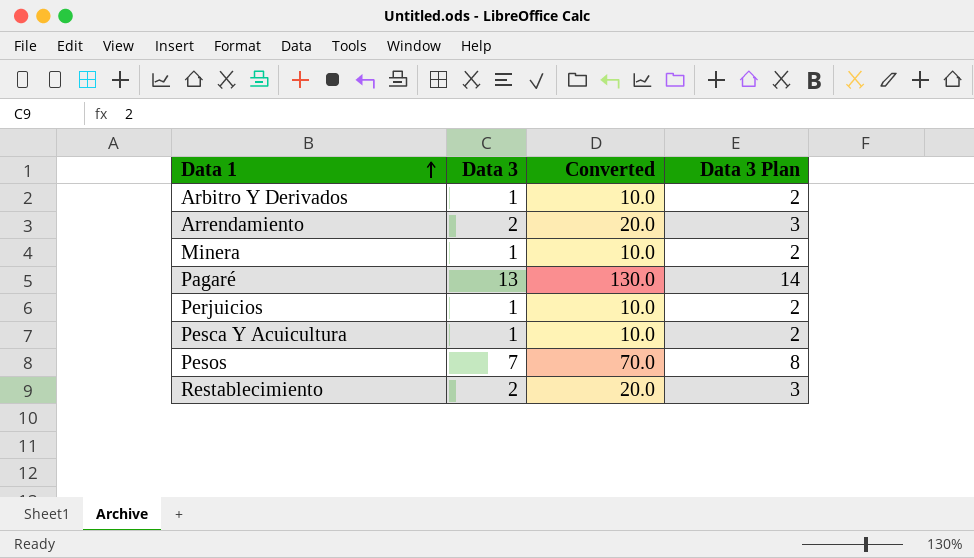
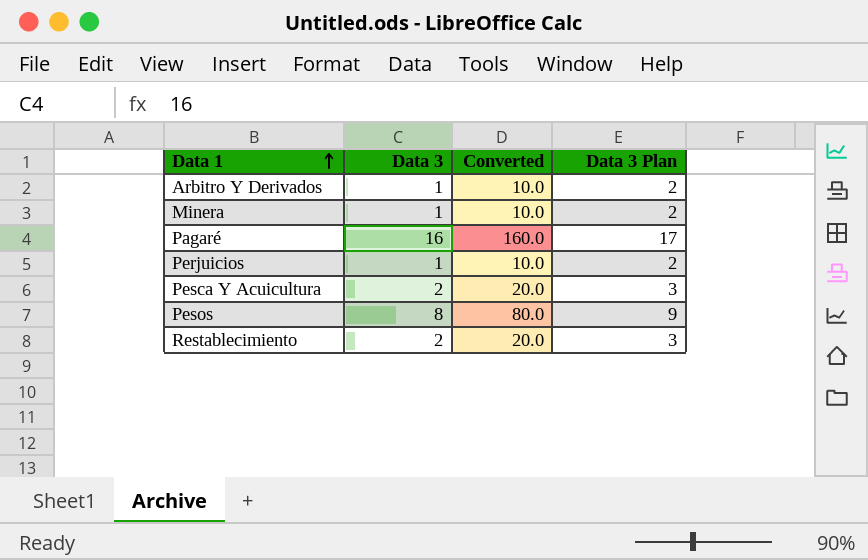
row Arrendamiento: 2 | 20.0 | 3 -> none
Pagaré | Data 3: 13 -> 16
Pagaré | Converted: 130.0 -> 160.0
Pagaré | Data 3 Plan: 14 -> 17
Pesca Y Acuicultura | Data 3: 1 -> 2
Pesca Y Acuicultura | Converted: 10.0 -> 20.0
Pesca Y Acuicultura | Data 3 Plan: 2 -> 3
Pesos | Data 3: 7 -> 8
Pesos | Converted: 70.0 -> 80.0
Pesos | Data 3 Plan: 8 -> 9

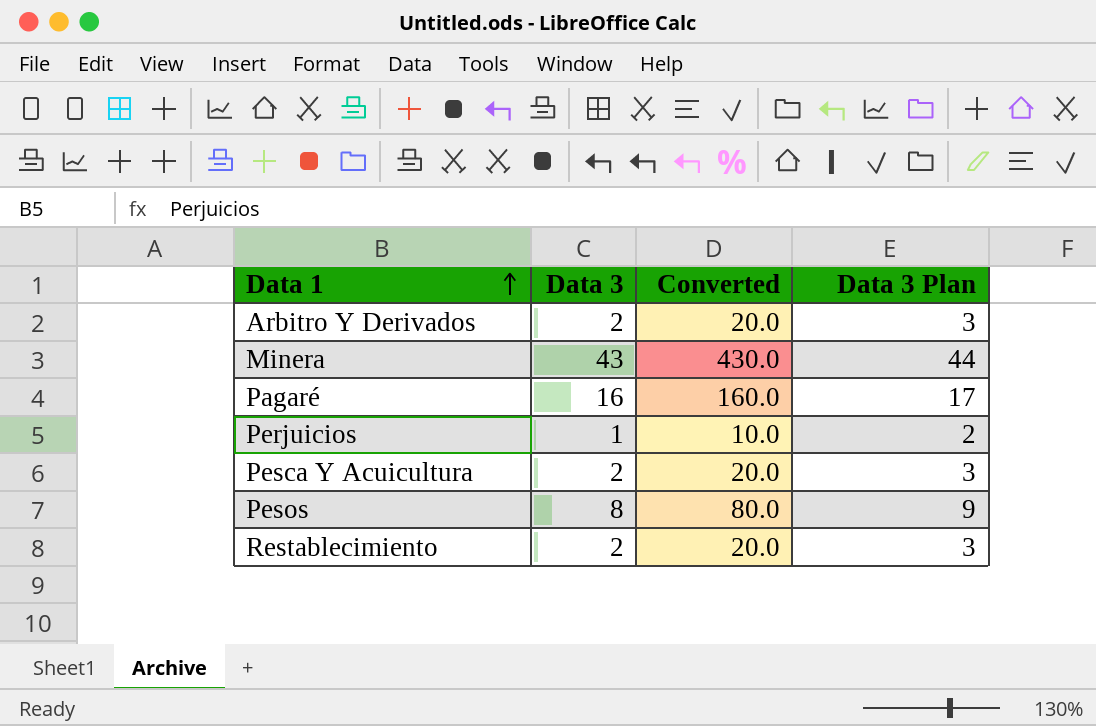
Arbitro Y Derivados | Data 3: 1 -> 2
Arbitro Y Derivados | Converted: 10.0 -> 20.0
Arbitro Y Derivados | Data 3 Plan: 2 -> 3
Minera | Data 3: 1 -> 43
Minera | Converted: 10.0 -> 430.0
Minera | Data 3 Plan: 2 -> 44

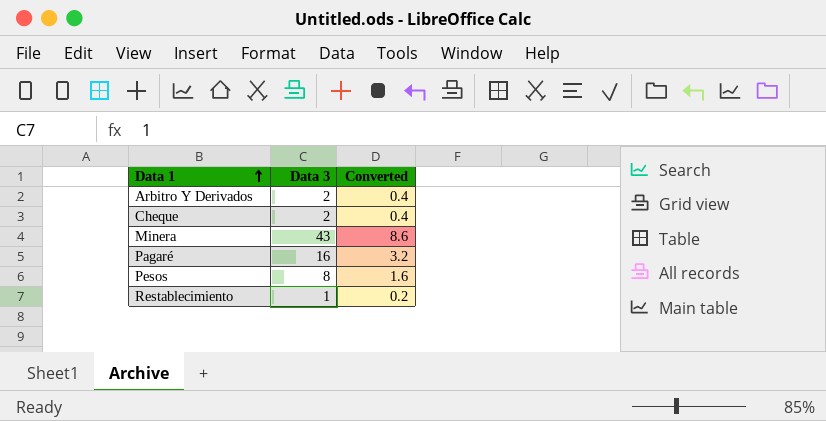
column Data 3 Plan | formula: [Data 3] + 1 -> none
column Converted | formula: [Data 3] * 10 -> [Data 3] * 0.2
row Perjuicios: 1 | 10.0 | 2 -> none
row Pesca Y Acuicultura: 2 | 20.0 | 3 -> none
row Cheque: none -> 2 | 0.4
Restablecimiento | Data 3: 2 -> 1

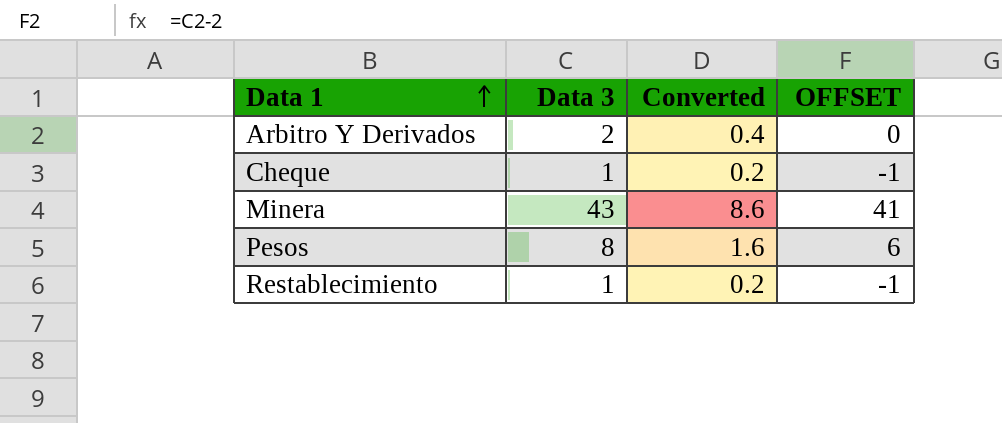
column OFFSET | formula: none -> [Data 3] - 2
row Pagaré: 16 | 3.2 -> none
Cheque | Data 3: 2 -> 1
Cheque | Converted: 0.4 -> 0.2

